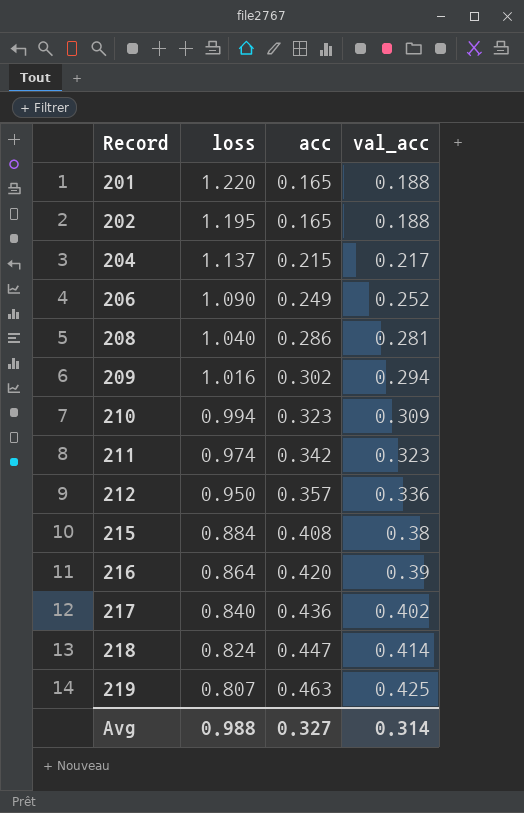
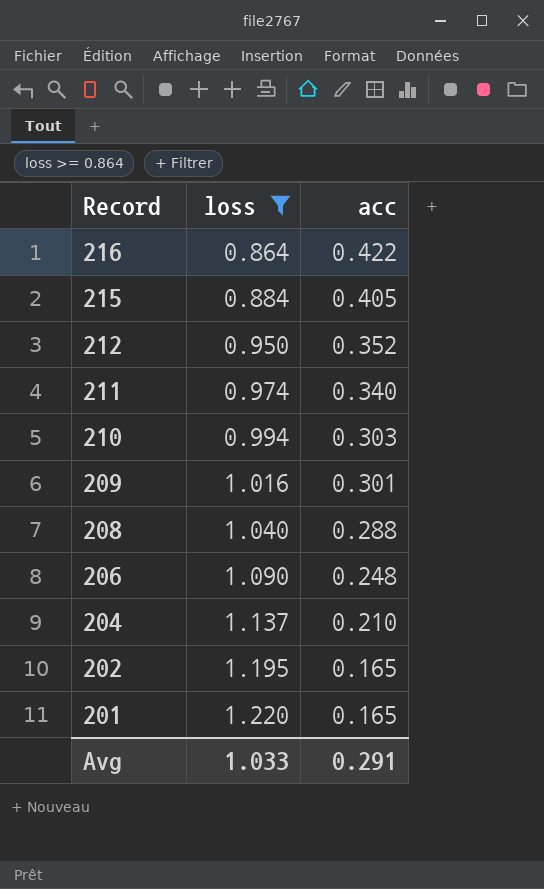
filter: none -> loss >= 0.864
row order: Record ascending -> Record descending
column val_acc | position: 4 -> none
216 | acc: 0.420 -> 0.422
215 | acc: 0.408 -> 0.405
212 | acc: 0.357 -> 0.352
211 | acc: 0.342 -> 0.340
210 | acc: 0.323 -> 0.303
209 | acc: 0.302 -> 0.301
208 | acc: 0.286 -> 0.288
206 | acc: 0.249 -> 0.248
204 | acc: 0.215 -> 0.210
Avg | loss: 0.988 -> 1.033
Avg | acc: 0.327 -> 0.291

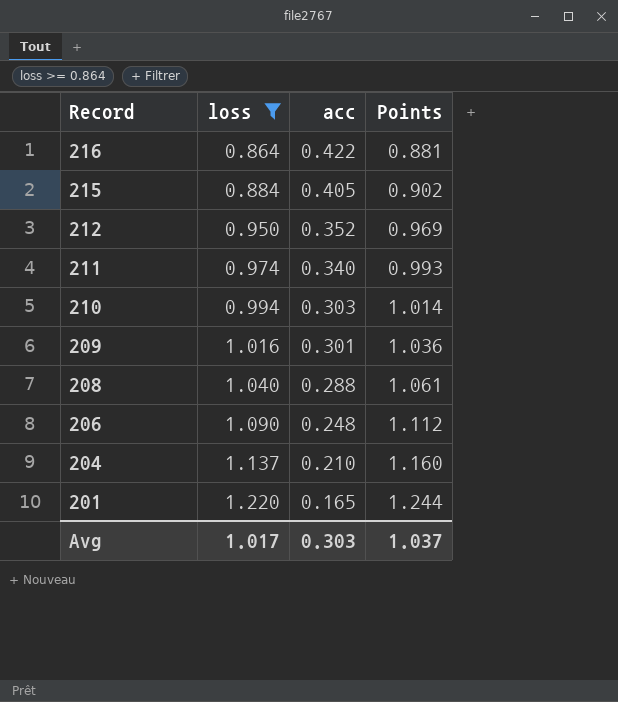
column Points | formula: none -> [loss] * 1.02
row 202: 1.195 | 0.165 -> none
Avg | loss: 1.033 -> 1.017
Avg | acc: 0.291 -> 0.303

